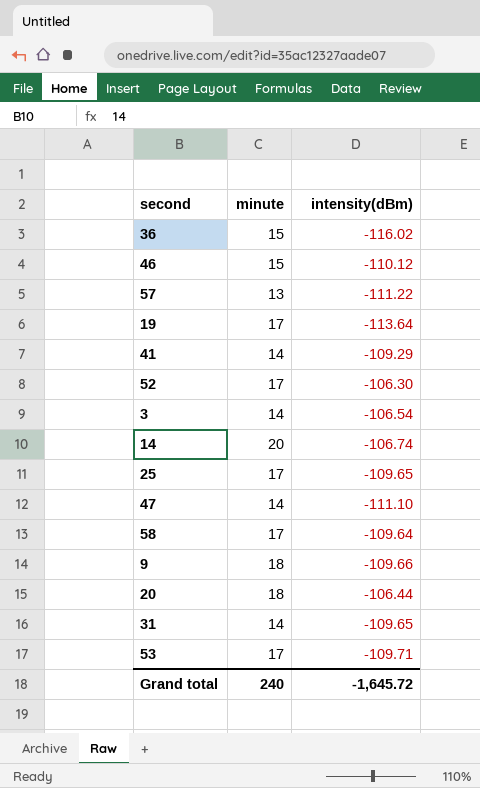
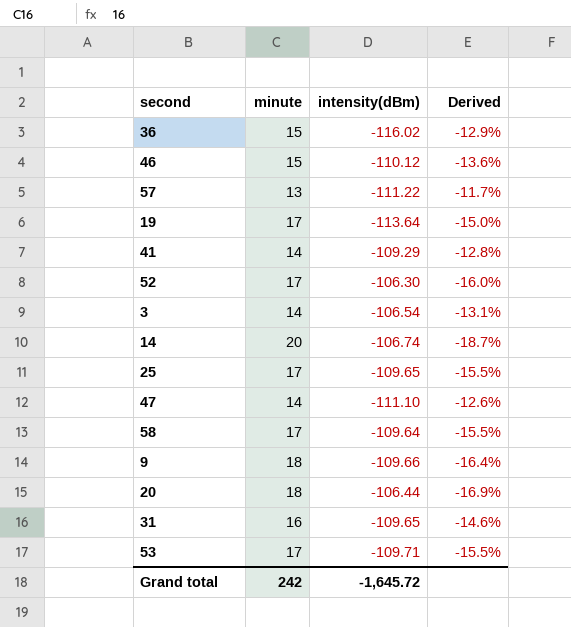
column Derived | formula: none -> [minute] / [intensity(dBm)]
31 | minute: 14 -> 16
Grand total | minute: 240 -> 242

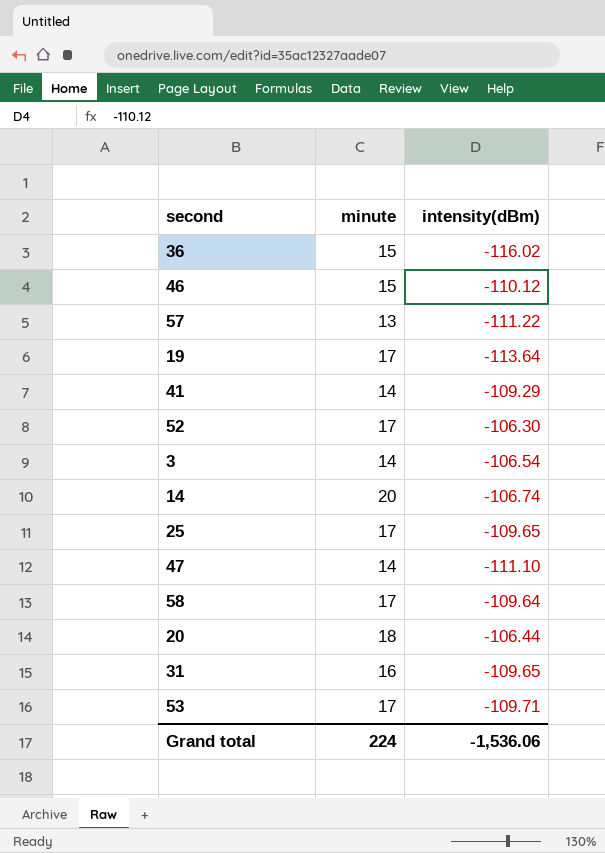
column Derived | formula: [minute] / [intensity(dBm)] -> none
row 9: 18 | -109.66 | -16.4% -> none
Grand total | minute: 242 -> 224
Grand total | intensity(dBm): -1,645.72 -> -1,536.06

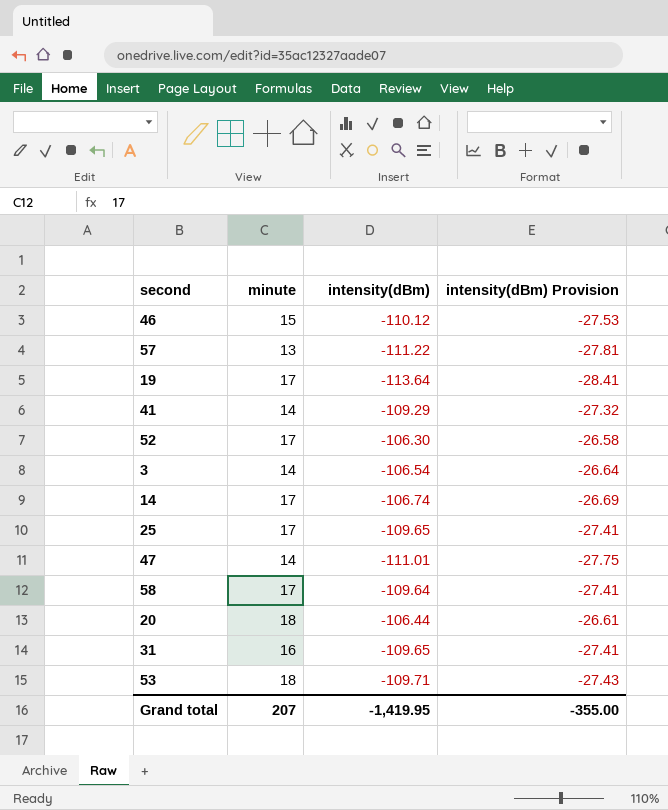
column intensity(dBm) Provision | formula: none -> [intensity(dBm)] * 0.25
row 36: 15 | -116.02 -> none
14 | minute: 20 -> 17
47 | intensity(dBm): -111.10 -> -111.01
53 | minute: 17 -> 18
Grand total | minute: 224 -> 207
Grand total | intensity(dBm): -1,536.06 -> -1,419.95

